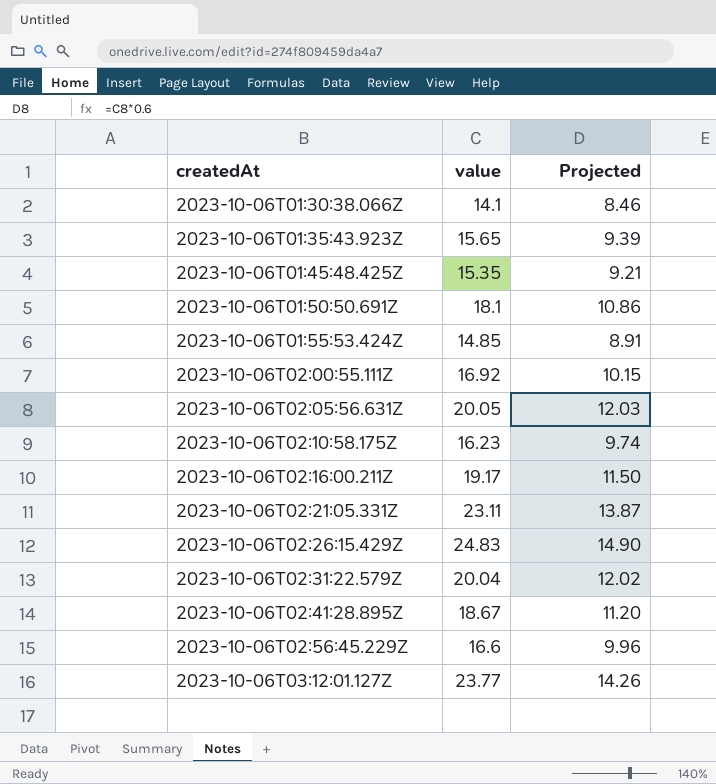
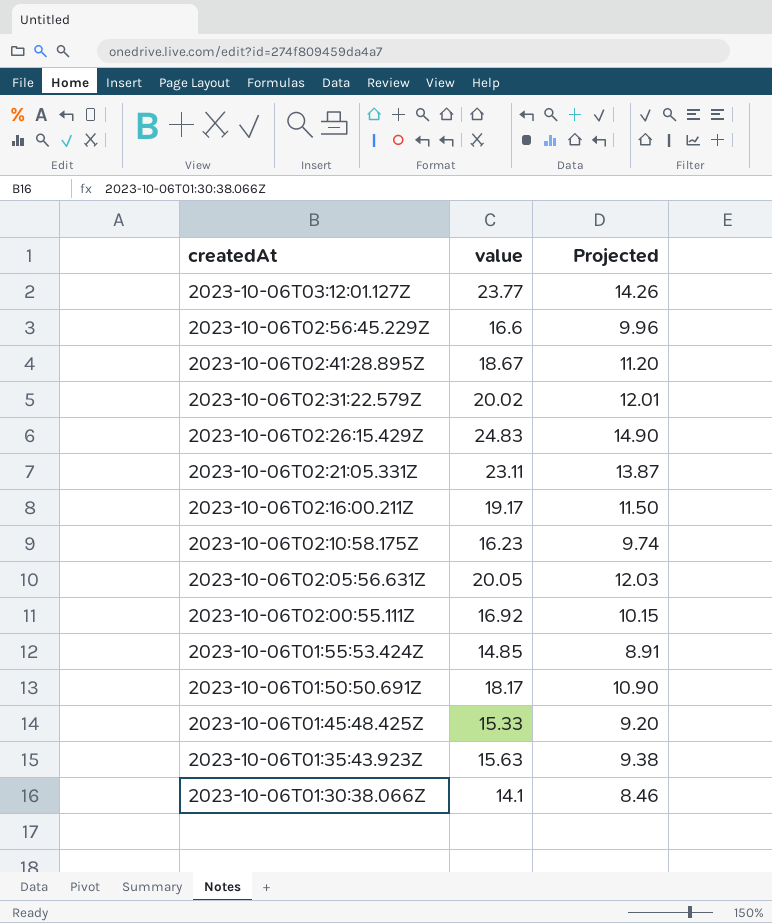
row order: createdAt ascending -> createdAt descending
2023-10-06T02:31:22.579Z | value: 20.04 -> 20.02
2023-10-06T02:31:22.579Z | Projected: 12.02 -> 12.01
2023-10-06T01:50:50.691Z | value: 18.1 -> 18.17
2023-10-06T01:50:50.691Z | Projected: 10.86 -> 10.90
2023-10-06T01:45:48.425Z | value: 15.35 -> 15.33
2023-10-06T01:45:48.425Z | Projected: 9.21 -> 9.20
2023-10-06T01:35:43.923Z | value: 15.65 -> 15.63
2023-10-06T01:35:43.923Z | Projected: 9.39 -> 9.38

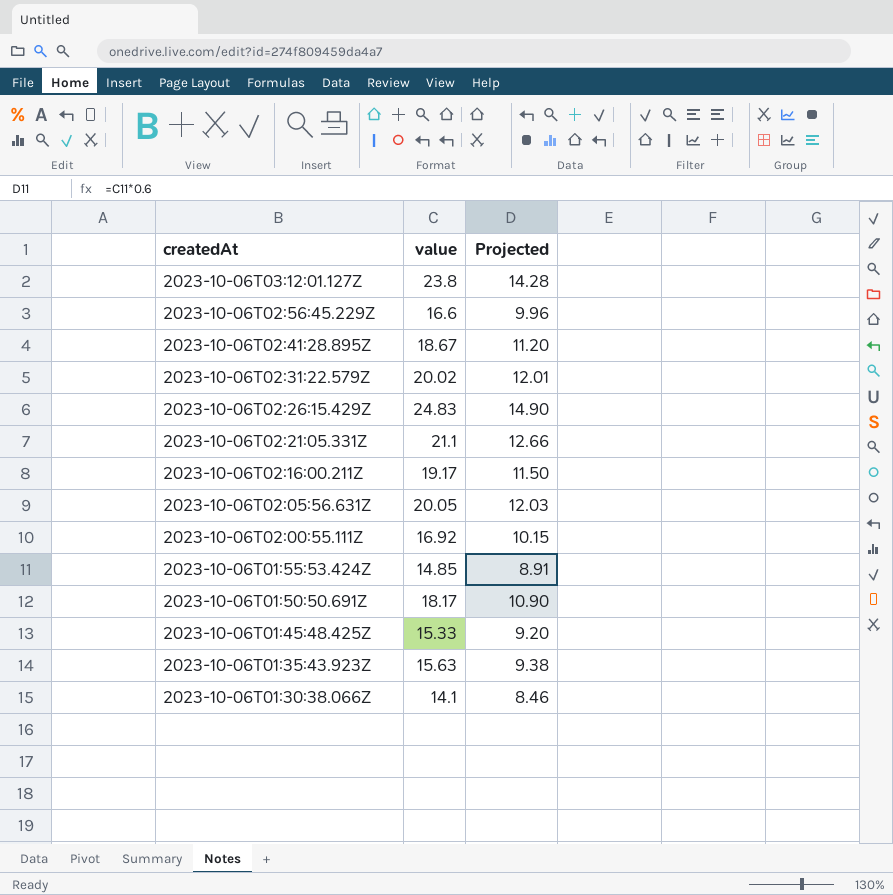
row 2023-10-06T02:10:58.175Z: 16.23 | 9.74 -> none
2023-10-06T03:12:01.127Z | value: 23.77 -> 23.8
2023-10-06T03:12:01.127Z | Projected: 14.26 -> 14.28
2023-10-06T02:21:05.331Z | value: 23.11 -> 21.1
2023-10-06T02:21:05.331Z | Projected: 13.87 -> 12.66

